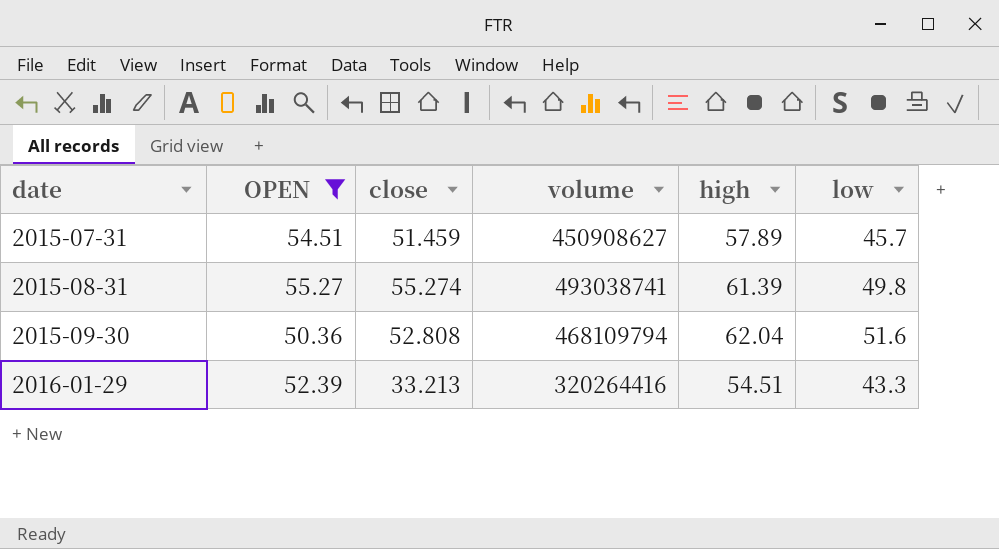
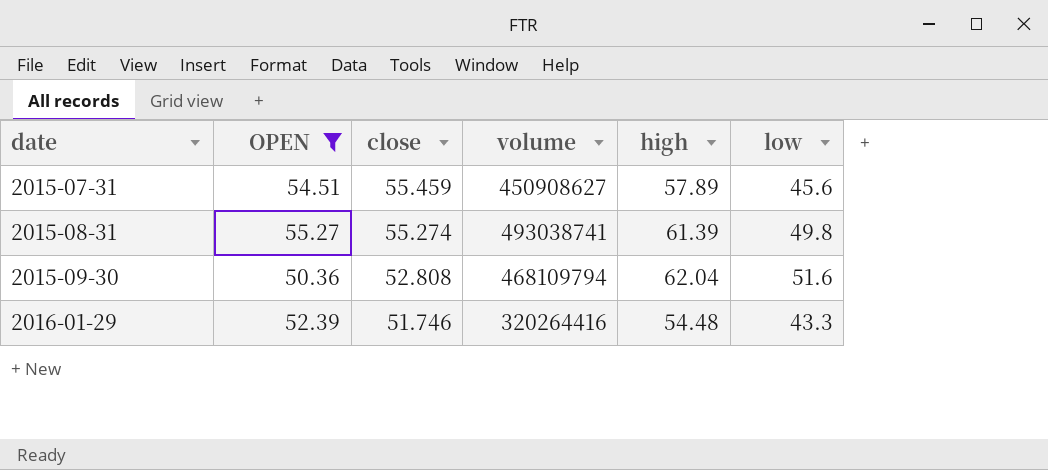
2015-07-31 | close: 51.459 -> 55.459
2015-07-31 | low: 45.7 -> 45.6
2016-01-29 | close: 33.213 -> 51.746
2016-01-29 | high: 54.51 -> 54.48

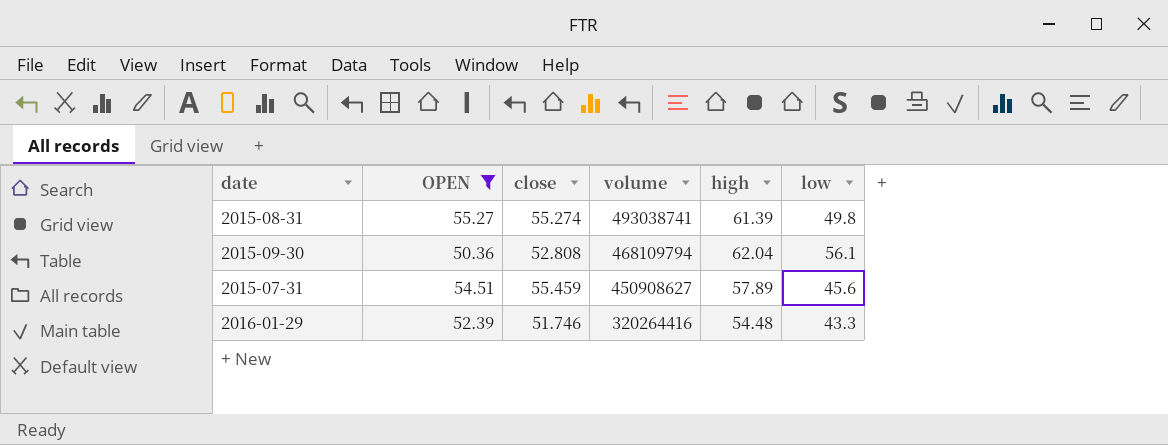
row order: date ascending -> volume descending
2015-09-30 | low: 51.6 -> 56.1

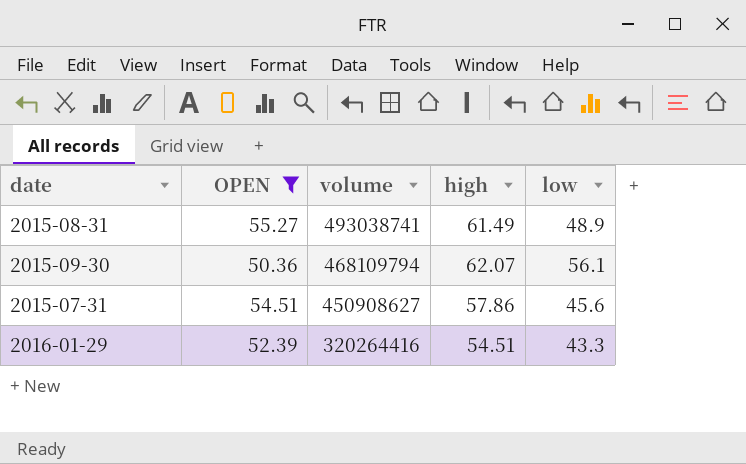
column close | position: 3 -> none
2015-08-31 | high: 61.39 -> 61.49
2015-08-31 | low: 49.8 -> 48.9
2015-09-30 | high: 62.04 -> 62.07
2015-07-31 | high: 57.89 -> 57.86
2016-01-29 | high: 54.48 -> 54.51

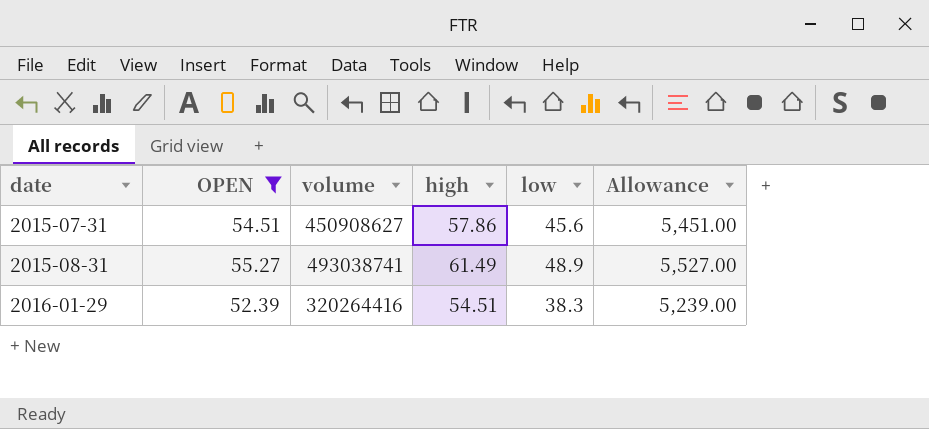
row order: volume descending -> date ascending
column Allowance | formula: none -> [OPEN] * 100
row 2015-09-30: 50.36 | 468109794 | 62.07 | 56.1 -> none
2016-01-29 | low: 43.3 -> 38.3

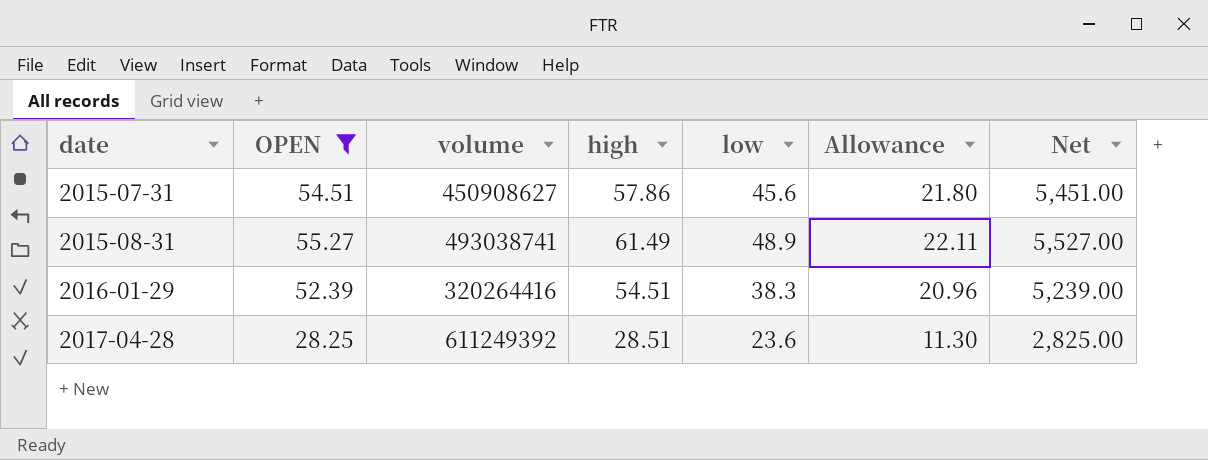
column Allowance | formula: [OPEN] * 100 -> [OPEN] * 0.4
column Net | formula: none -> [OPEN] * 100
row 2017-04-28: none -> 28.25 | 611249392 | 28.51 | 23.6 | 11.30 | 2,825.00

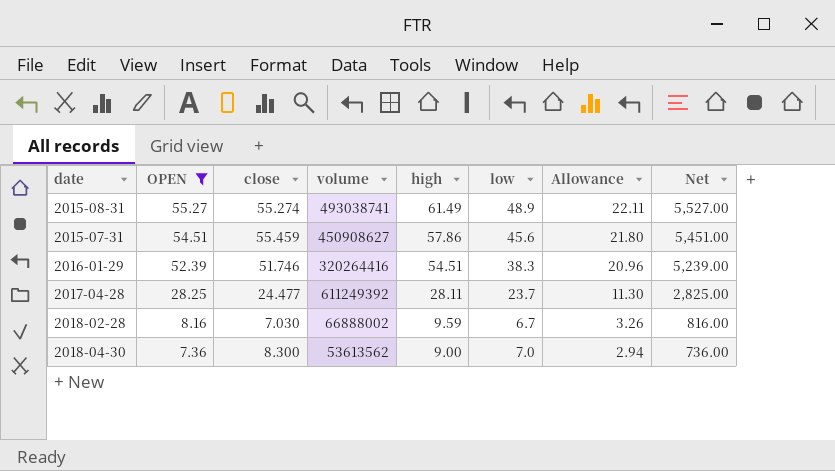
row order: date ascending -> OPEN descending
column close | position: none -> 3
2017-04-28 | high: 28.51 -> 28.11
2017-04-28 | low: 23.6 -> 23.7
row 2018-02-28: none -> 8.16 | 7.030 | 66888002 | 9.59 | 6.7 | 3.26 | 816.00
row 2018-04-30: none -> 7.36 | 8.300 | 53613562 | 9.00 | 7.0 | 2.94 | 736.00

